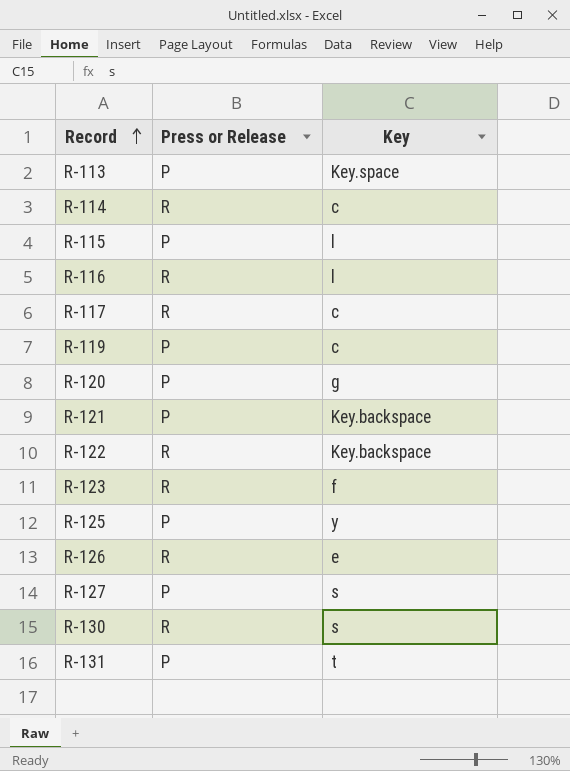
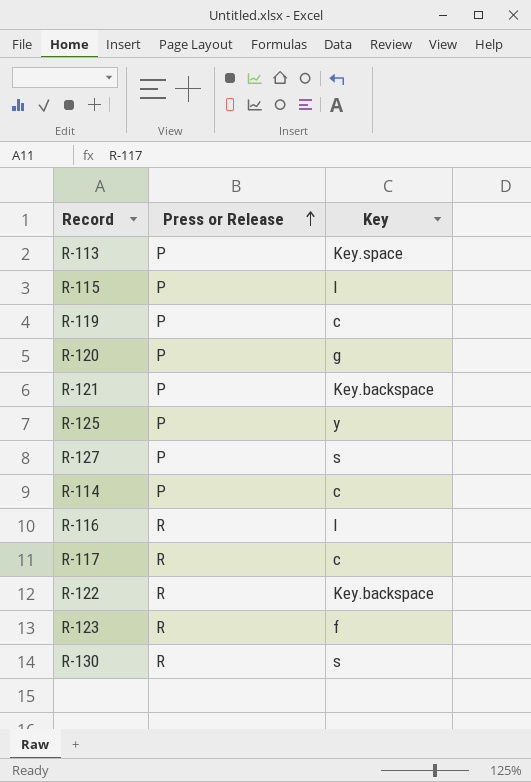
row order: Record ascending -> Press or Release ascending
row R-126: R | e -> none
row R-131: P | t -> none
R-114 | Press or Release: R -> P

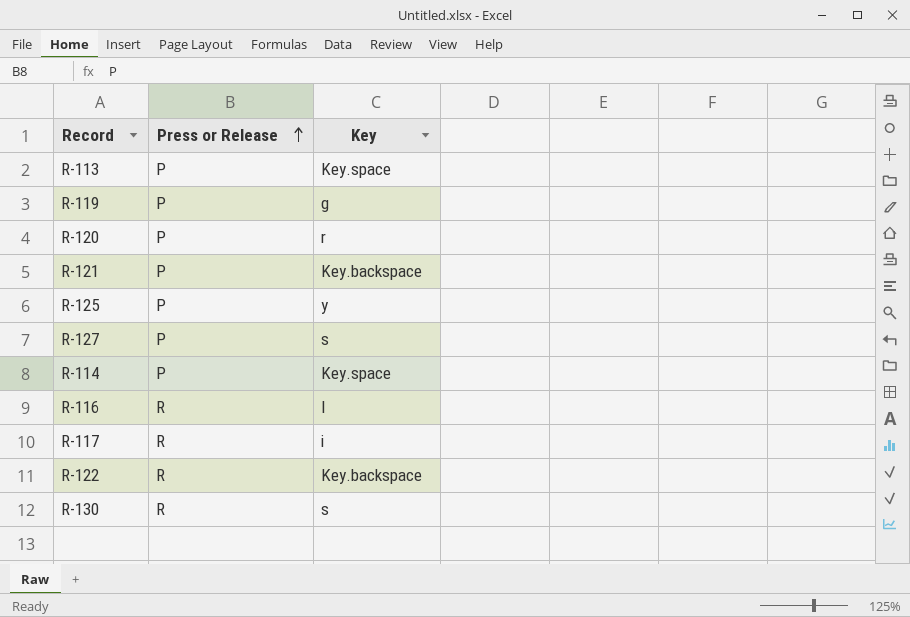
row R-115: P | l -> none
row R-123: R | f -> none
R-119 | Key: c -> g
R-120 | Key: g -> r
R-114 | Key: c -> Key.space
R-117 | Key: c -> i

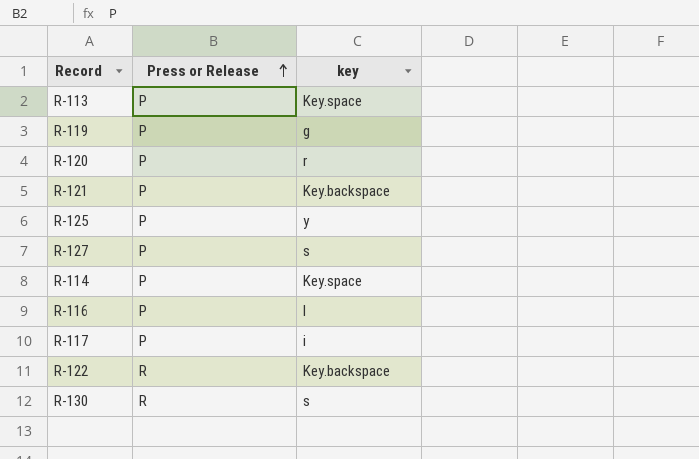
column name: Key -> key
R-116 | Press or Release: R -> P
R-117 | Press or Release: R -> P

